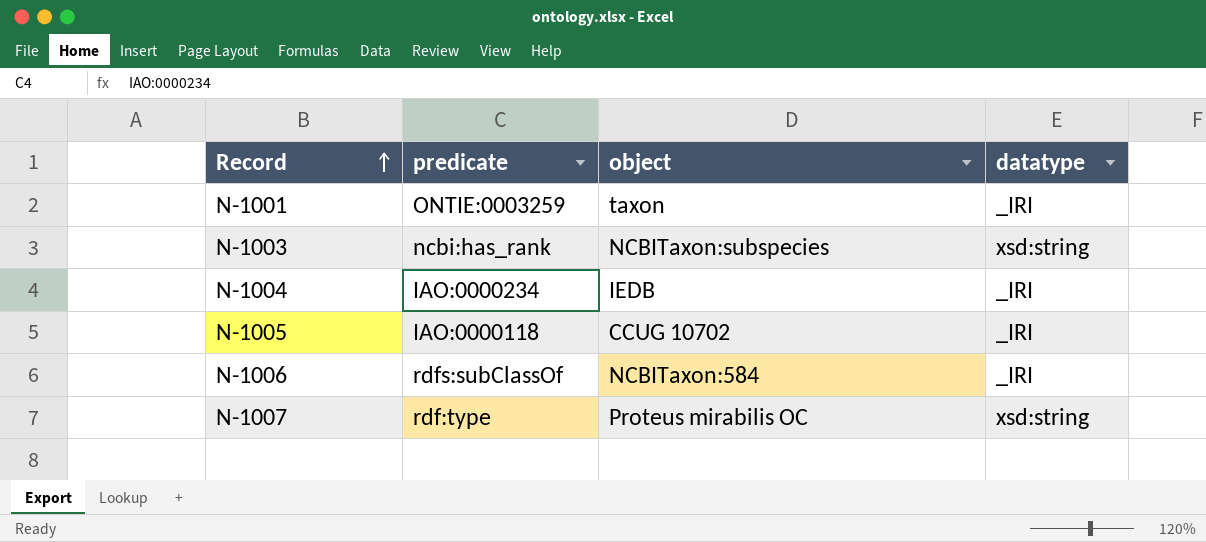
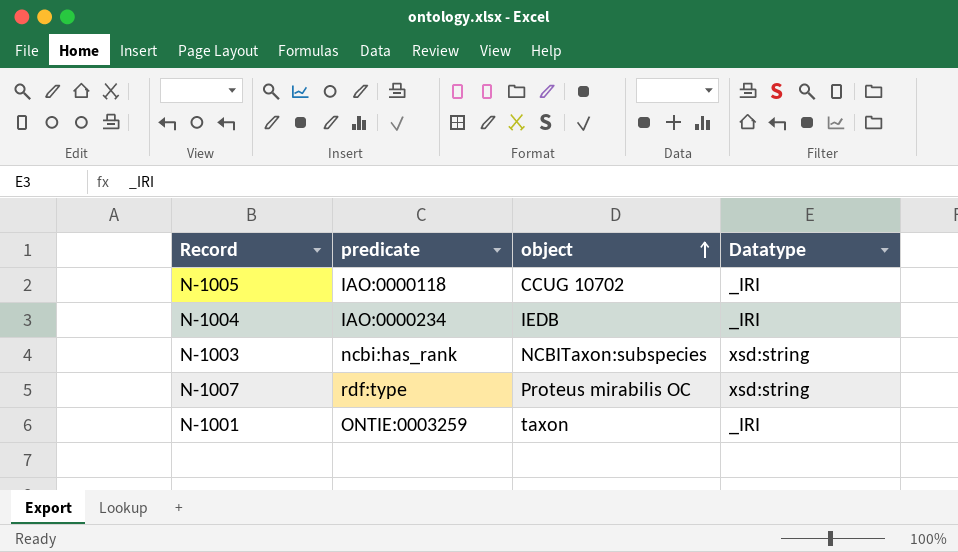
row order: Record ascending -> object ascending
column name: datatype -> Datatype
row N-1006: rdfs:subClassOf | NCBITaxon:584 | _IRI -> none

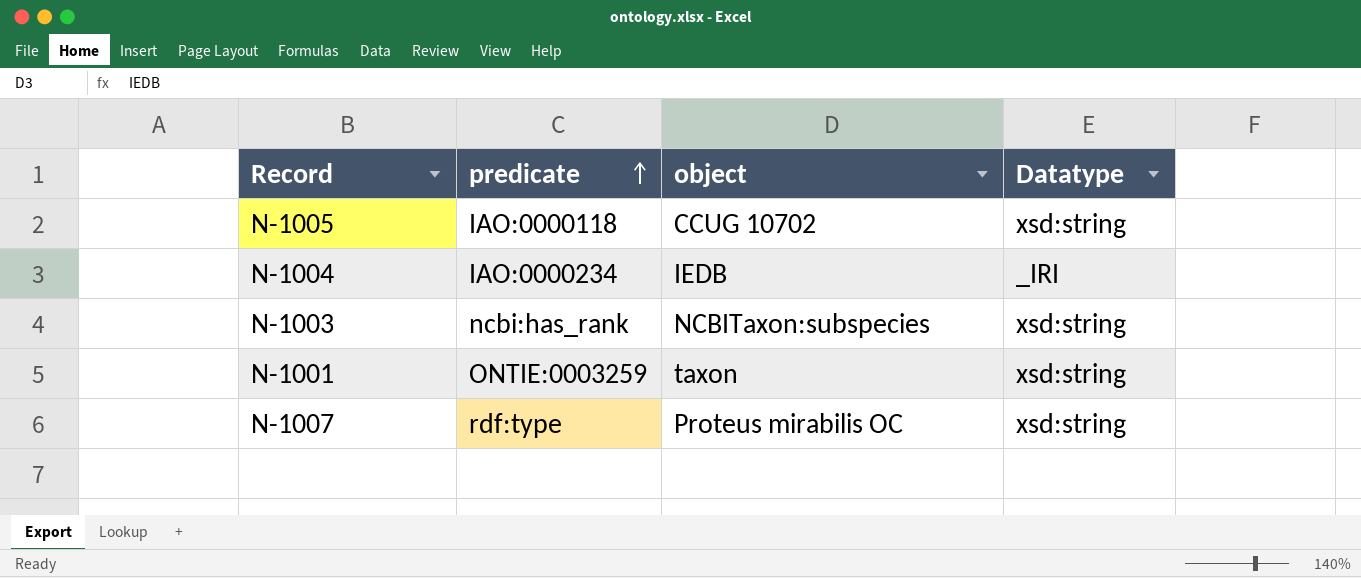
row order: object ascending -> predicate ascending
N-1005 | Datatype: _IRI -> xsd:string
N-1001 | Datatype: _IRI -> xsd:string

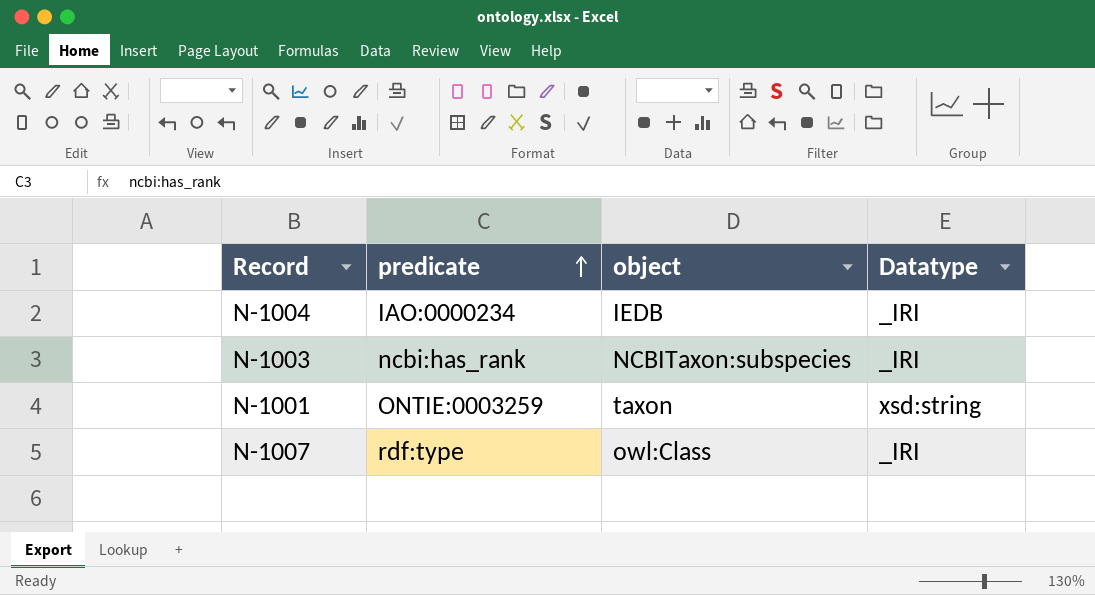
row N-1005: IAO:0000118 | CCUG 10702 | xsd:string -> none
N-1003 | Datatype: xsd:string -> _IRI
N-1007 | object: Proteus mirabilis OC -> owl:Class
N-1007 | Datatype: xsd:string -> _IRI

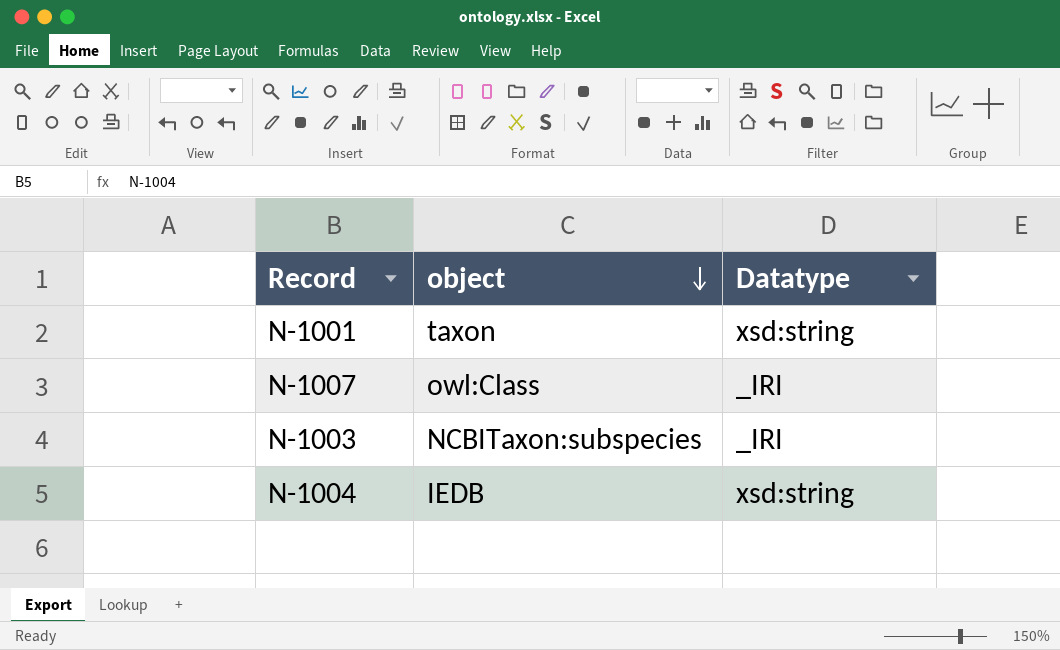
row order: predicate ascending -> object descending
column predicate | position: 2 -> none
N-1004 | Datatype: _IRI -> xsd:string

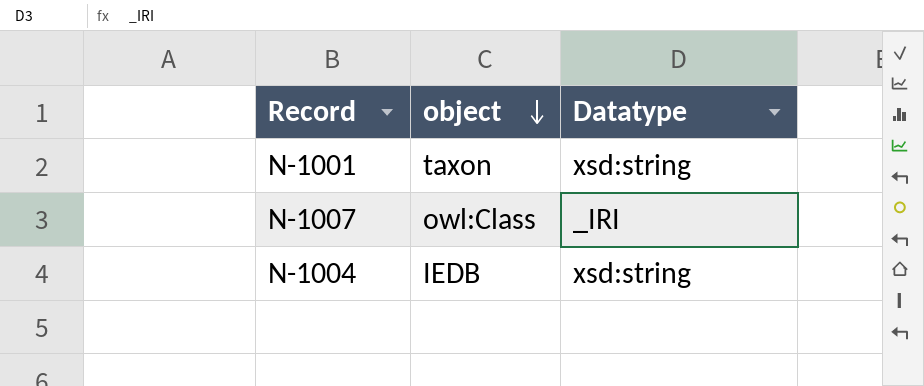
row N-1003: NCBITaxon:subspecies | _IRI -> none

